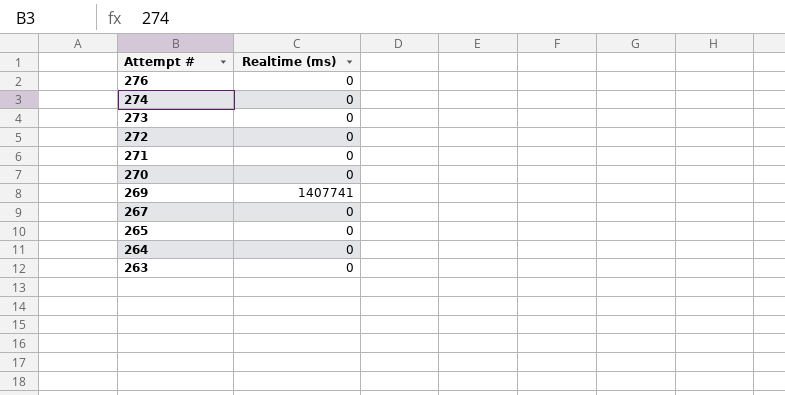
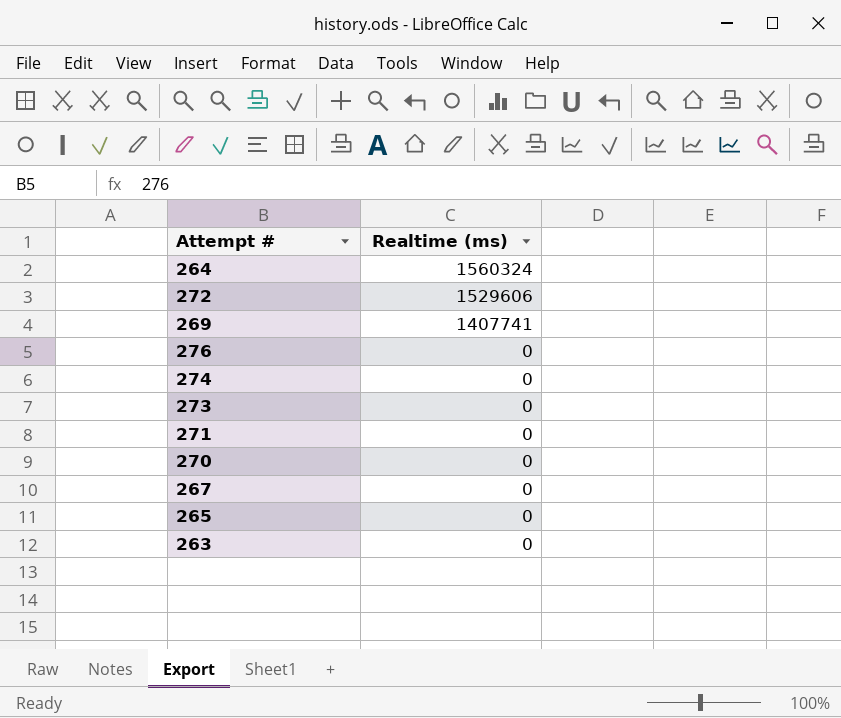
row order: Attempt # descending -> Realtime (ms) descending
264 | Realtime (ms): 0 -> 1560324
272 | Realtime (ms): 0 -> 1529606

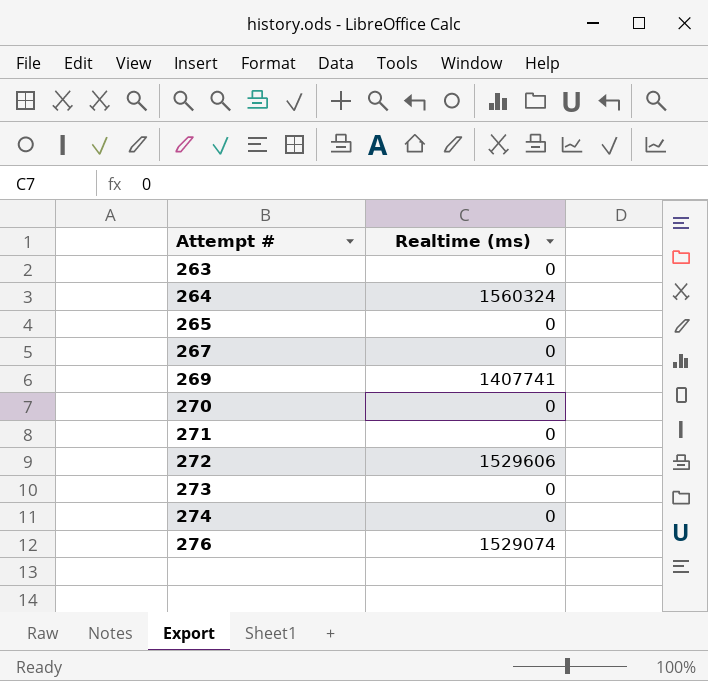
row order: Realtime (ms) descending -> Attempt # ascending
276 | Realtime (ms): 0 -> 1529074

